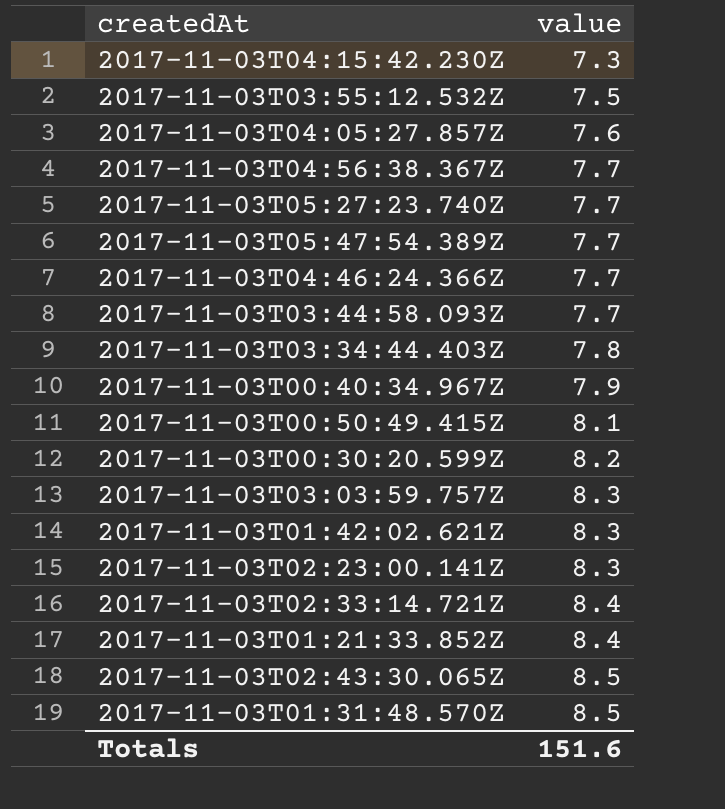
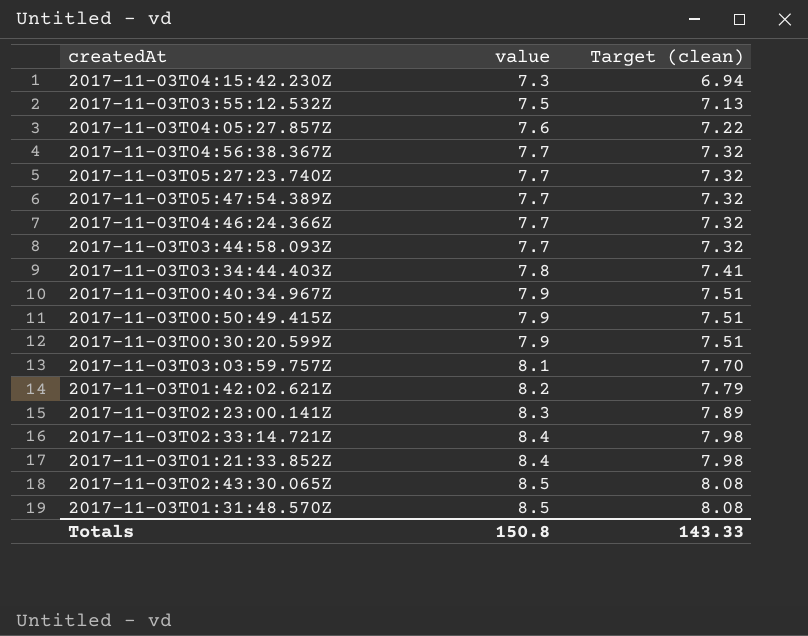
column Target (clean) | formula: none -> [value] * 0.95
2017-11-03T00:50:49.415Z | value: 8.1 -> 7.9
2017-11-03T00:30:20.599Z | value: 8.2 -> 7.9
2017-11-03T03:03:59.757Z | value: 8.3 -> 8.1
2017-11-03T01:42:02.621Z | value: 8.3 -> 8.2
Totals | value: 151.6 -> 150.8

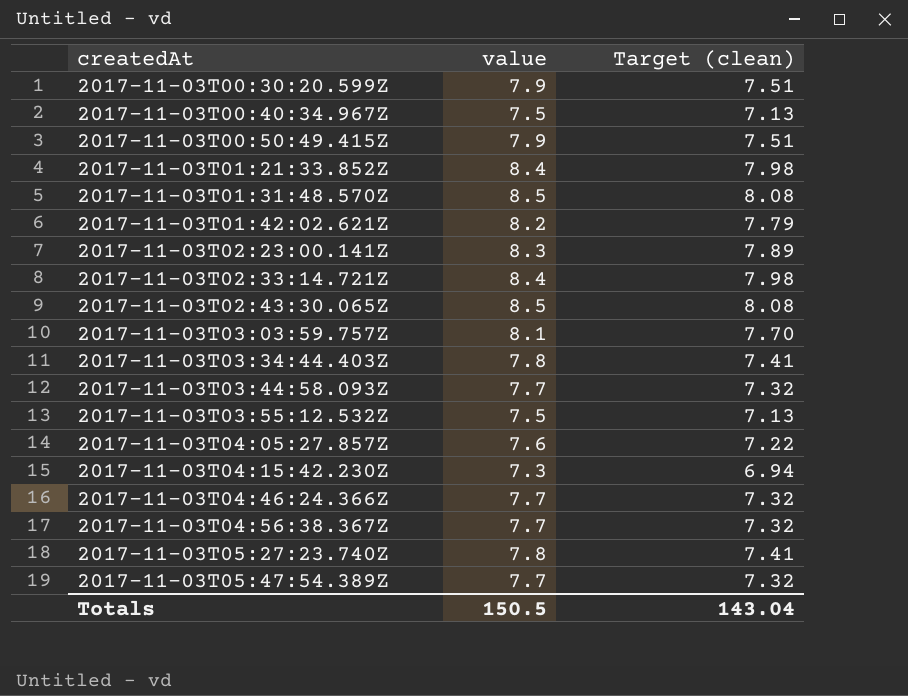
row order: value ascending -> createdAt ascending
2017-11-03T00:40:34.967Z | value: 7.9 -> 7.5
2017-11-03T00:40:34.967Z | Target (clean): 7.51 -> 7.13
2017-11-03T05:27:23.740Z | value: 7.7 -> 7.8
2017-11-03T05:27:23.740Z | Target (clean): 7.32 -> 7.41
Totals | value: 150.8 -> 150.5
Totals | Target (clean): 143.33 -> 143.04

